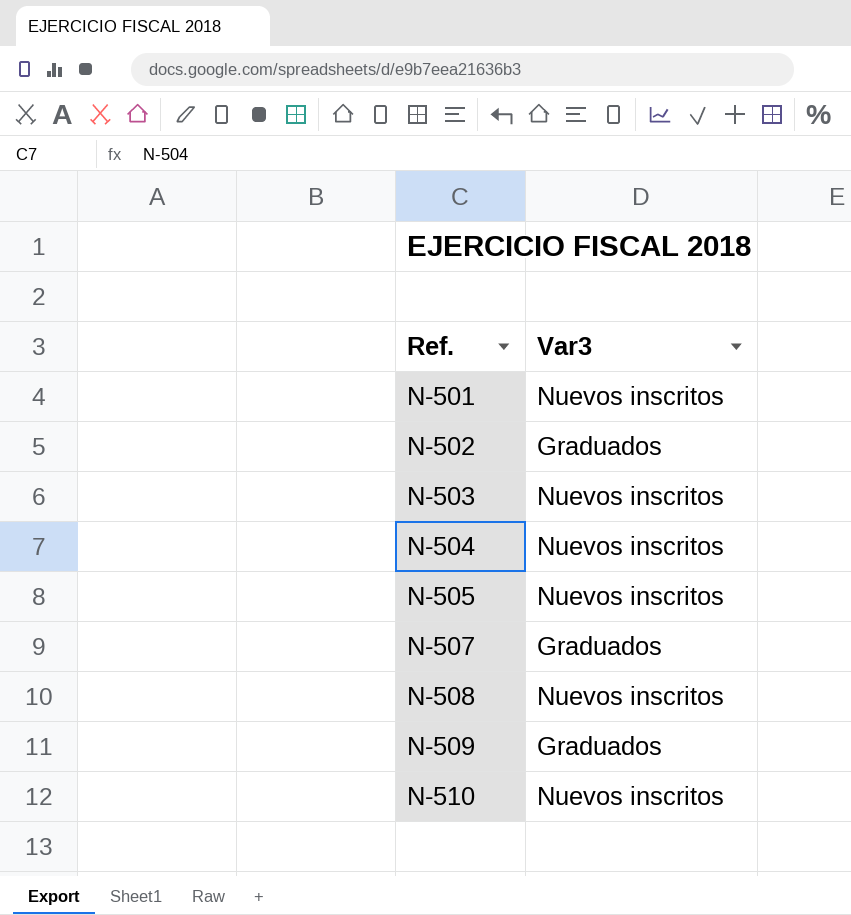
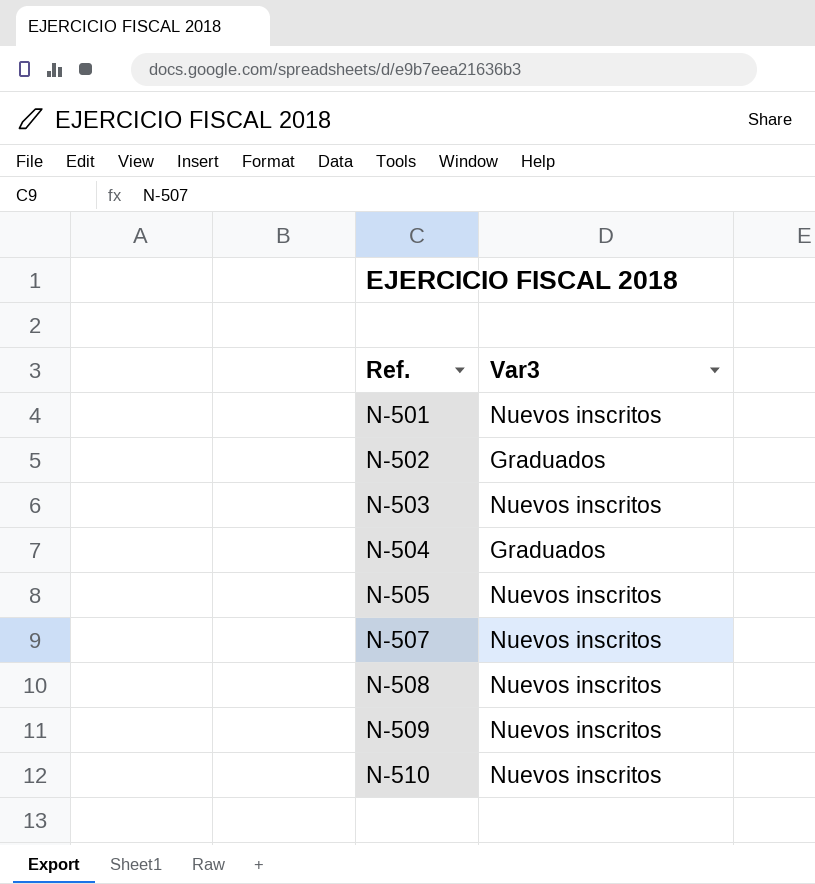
N-504 | Var3: Nuevos inscritos -> Graduados
N-507 | Var3: Graduados -> Nuevos inscritos
N-509 | Var3: Graduados -> Nuevos inscritos

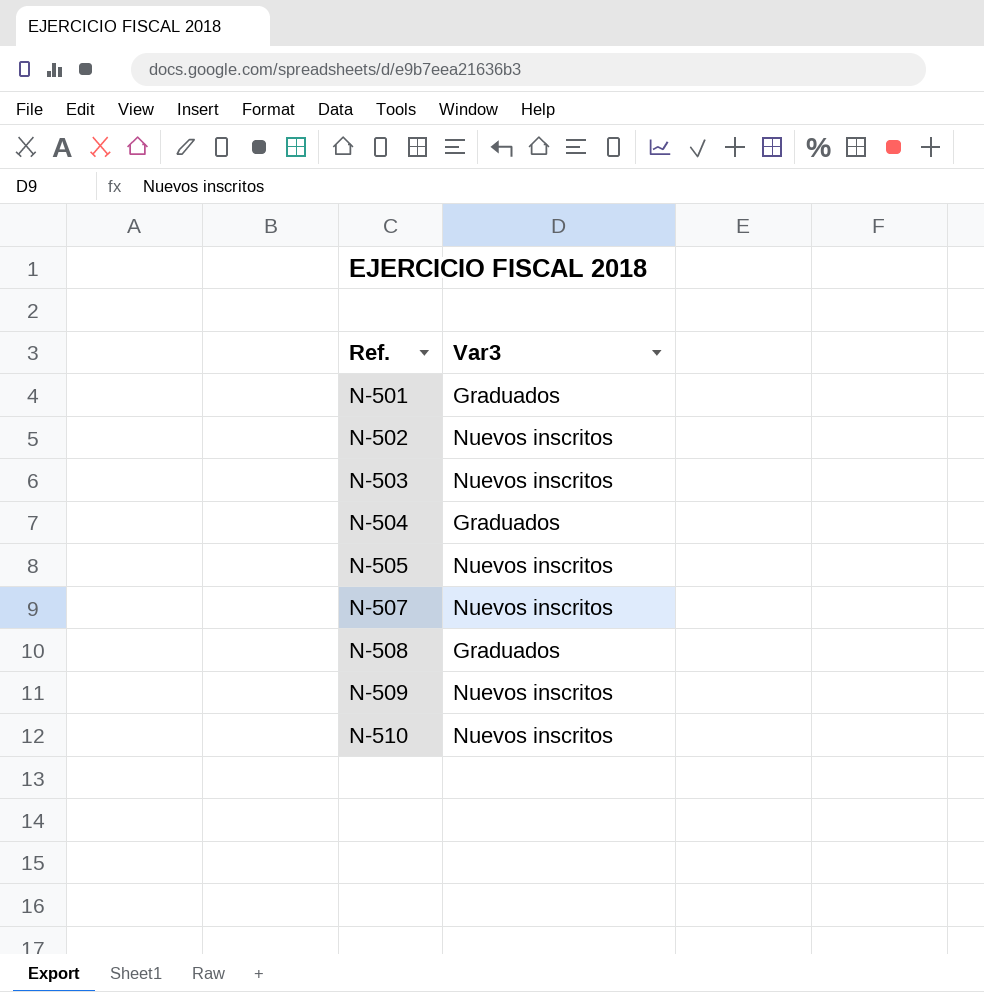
N-501 | Var3: Nuevos inscritos -> Graduados
N-502 | Var3: Graduados -> Nuevos inscritos
N-508 | Var3: Nuevos inscritos -> Graduados

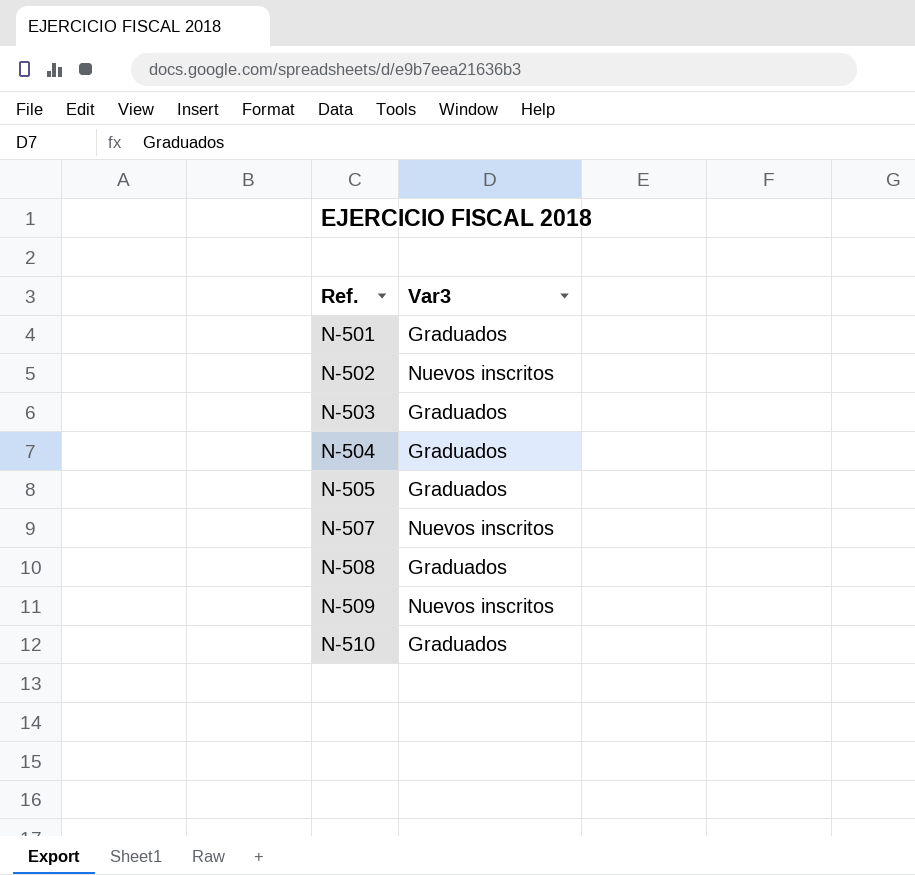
N-503 | Var3: Nuevos inscritos -> Graduados
N-505 | Var3: Nuevos inscritos -> Graduados
N-510 | Var3: Nuevos inscritos -> Graduados

